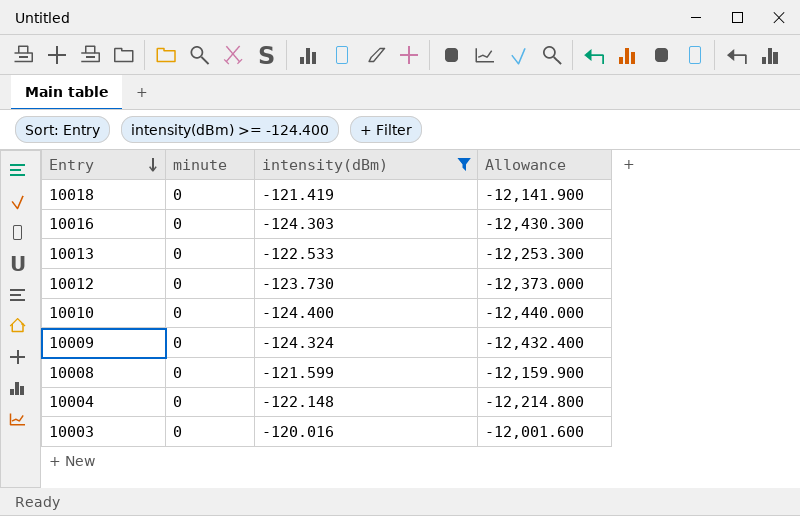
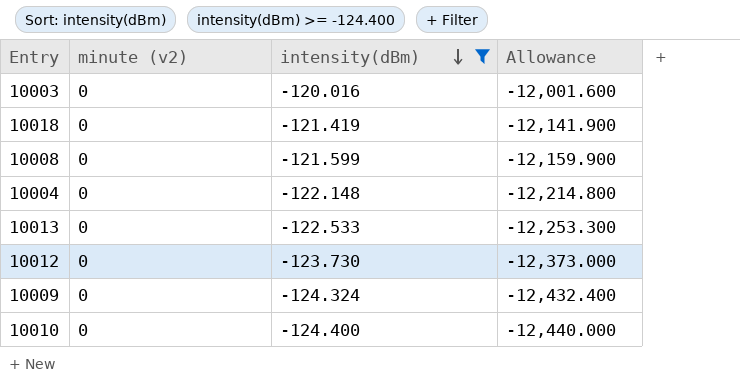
row order: Entry descending -> intensity(dBm) descending
column name: minute -> minute (v2)
row 10016: 0 | -124.303 | -12,430.300 -> none

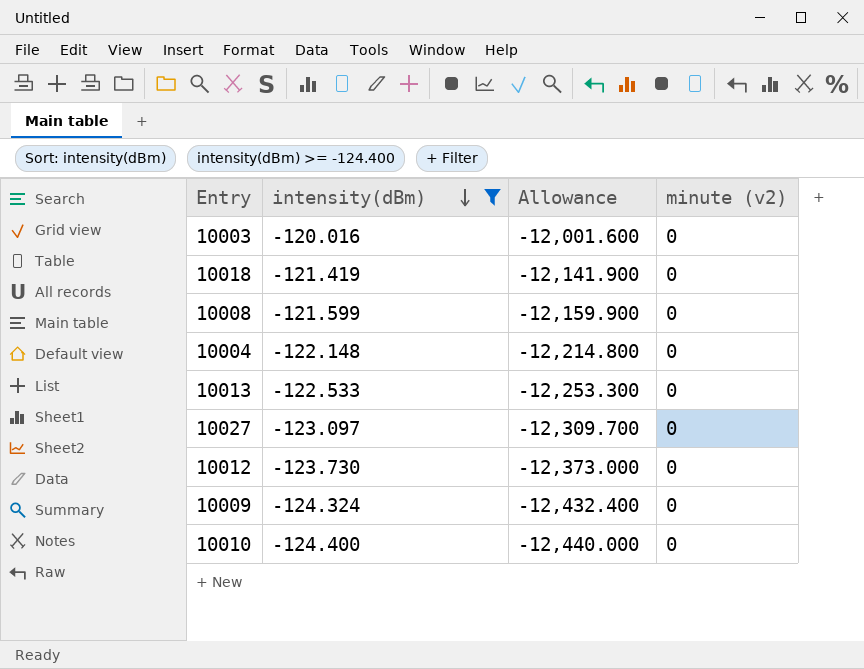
column minute (v2) | position: 2 -> 4
row 10027: none -> -123.097 | -12,309.700 | 0

